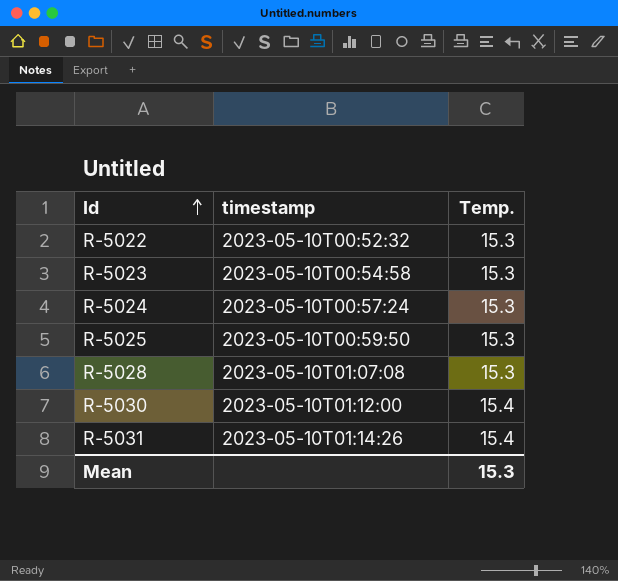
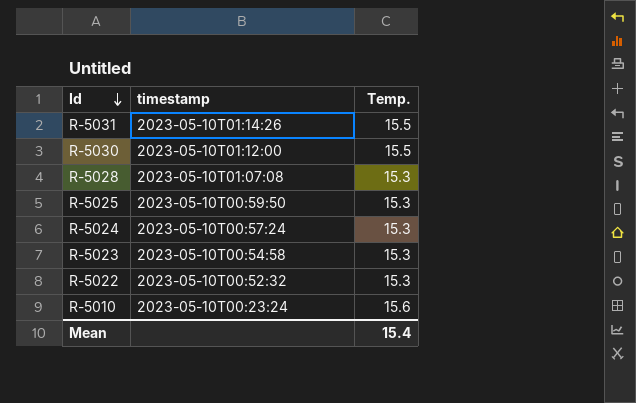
row order: Id ascending -> Id descending
R-5031 | Temp.: 15.4 -> 15.5
R-5030 | Temp.: 15.4 -> 15.5
row R-5010: none -> 2023-05-10T00:23:24 | 15.6
Mean | Temp.: 15.3 -> 15.4

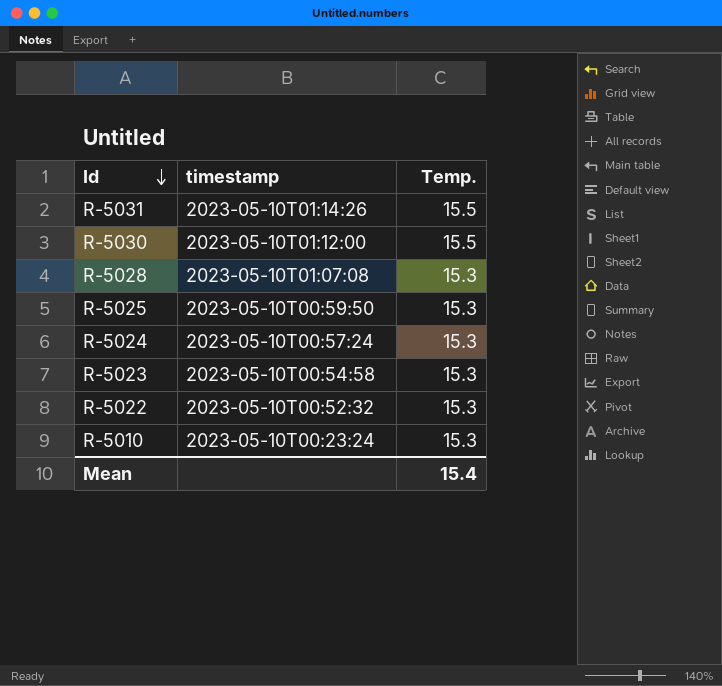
R-5010 | Temp.: 15.6 -> 15.3

